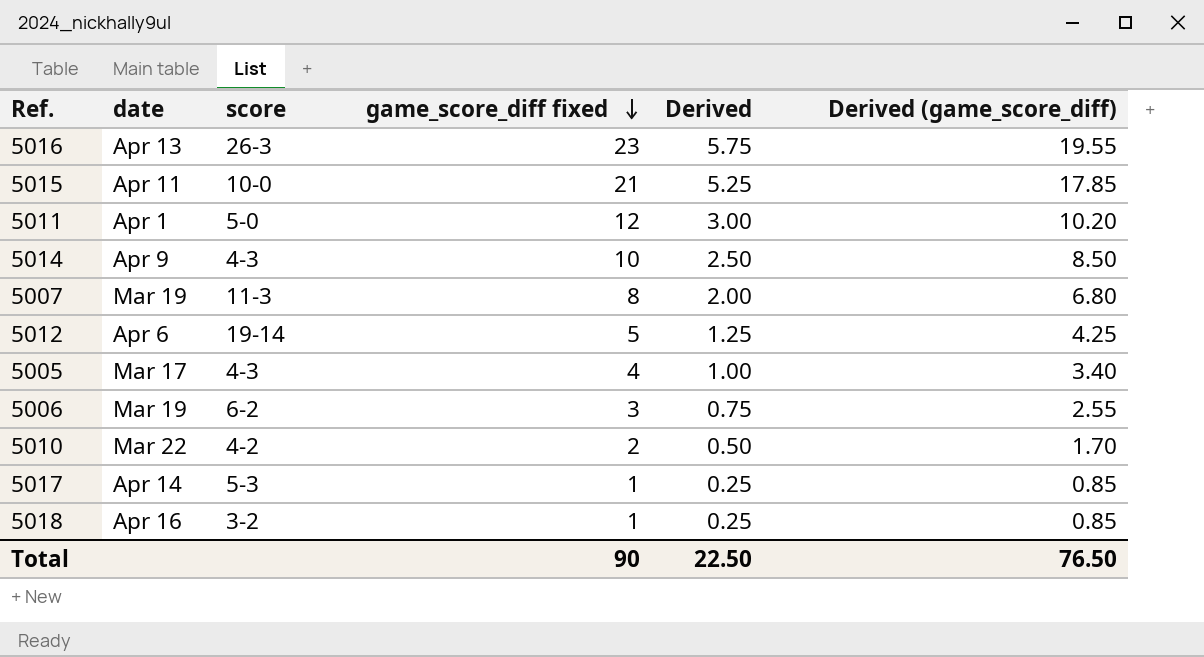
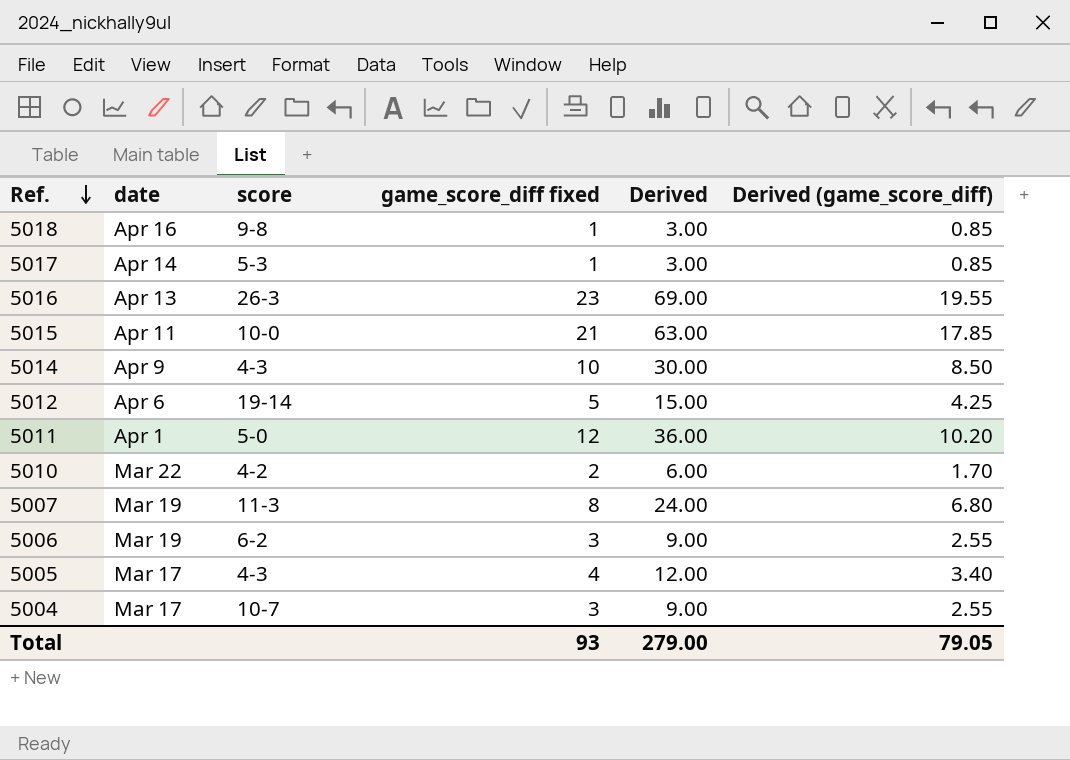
row order: game_score_diff fixed descending -> Ref. descending
column Derived | formula: [game_score_diff fixed] * 0.25 -> [game_score_diff fixed] * 3
5018 | score: 3-2 -> 9-8
row 5004: none -> Mar 17 | 10-7 | 3 | 9.00 | 2.55
Total | game_score_diff fixed: 90 -> 93
Total | Derived: 22.50 -> 279.00
Total | Derived (game_score_diff): 76.50 -> 79.05

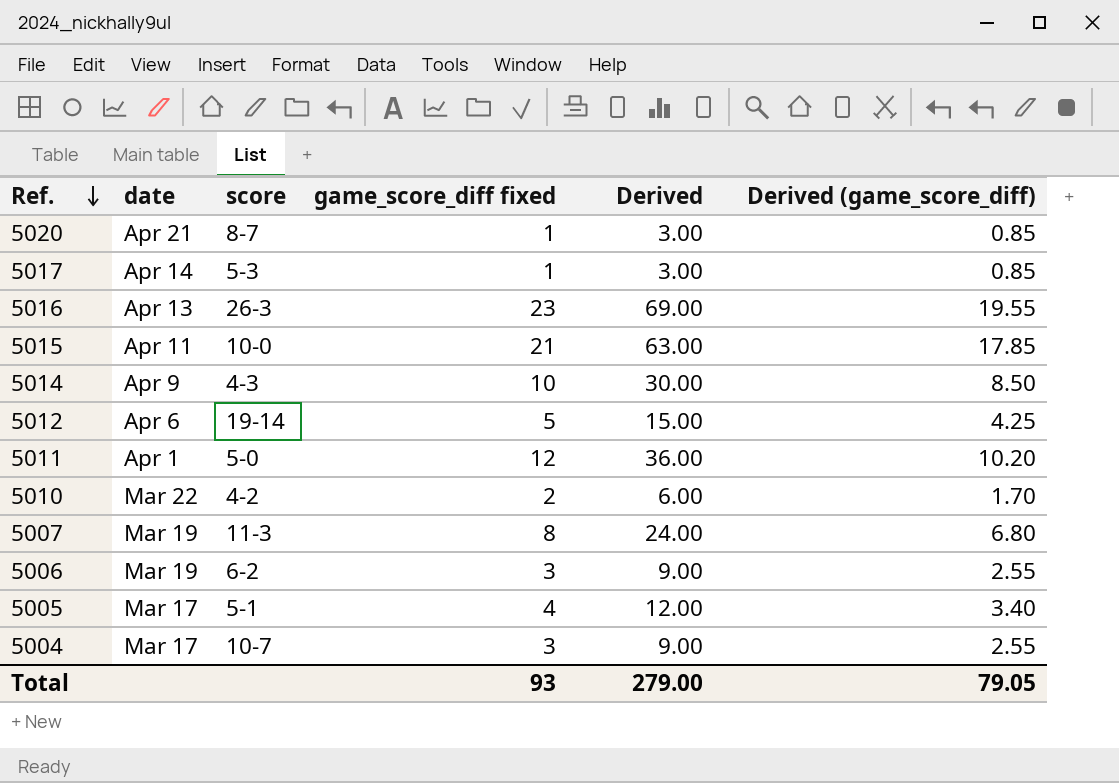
row 5018: Apr 16 | 9-8 | 1 | 3.00 | 0.85 -> none
row 5020: none -> Apr 21 | 8-7 | 1 | 3.00 | 0.85
5005 | score: 4-3 -> 5-1

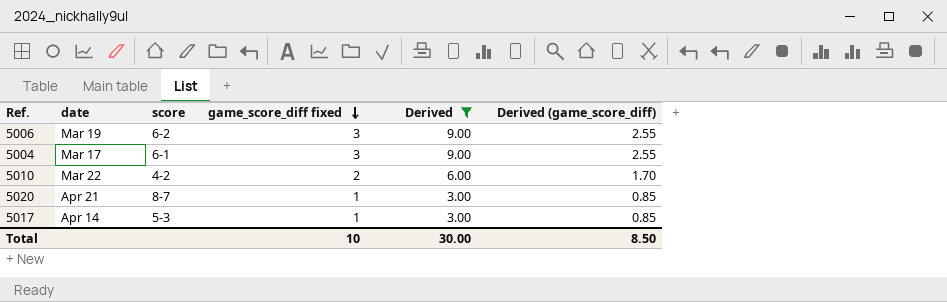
filter: none -> Derived <= 9.00
row order: Ref. descending -> game_score_diff fixed descending
5004 | score: 10-7 -> 6-1
Total | game_score_diff fixed: 93 -> 10
Total | Derived: 279.00 -> 30.00
Total | Derived (game_score_diff): 79.05 -> 8.50

